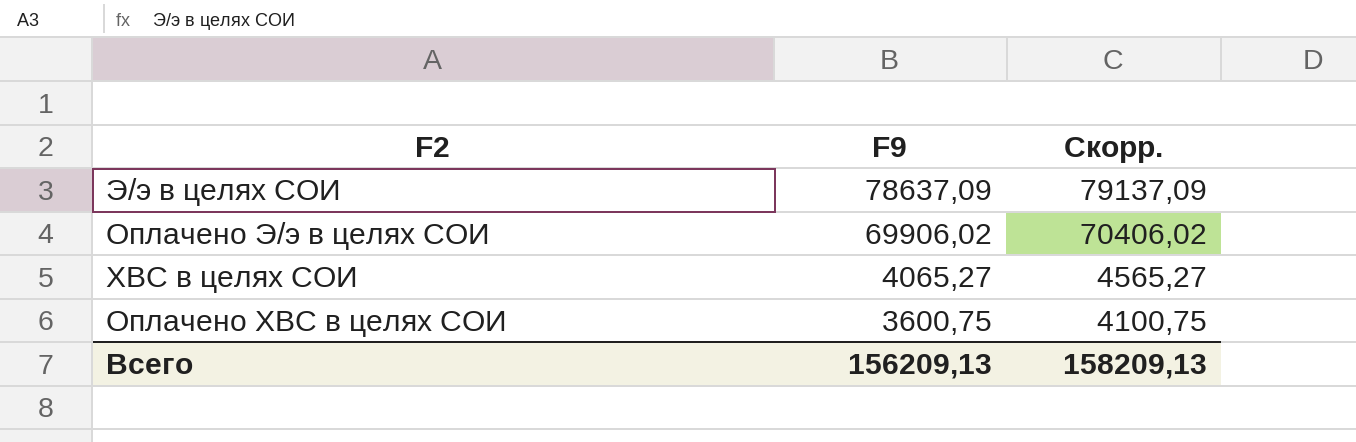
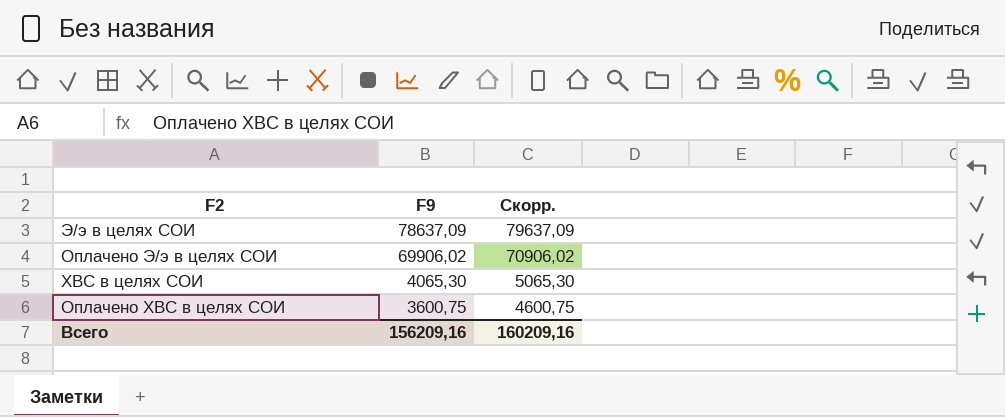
column Скорр. | formula: [F9] + 500 -> [F9] + 1000
ХВС в целях СОИ | F9: 4065,27 -> 4065,30
Всего | F9: 156209,13 -> 156209,16
Всего | Скорр.: 158209,13 -> 160209,16

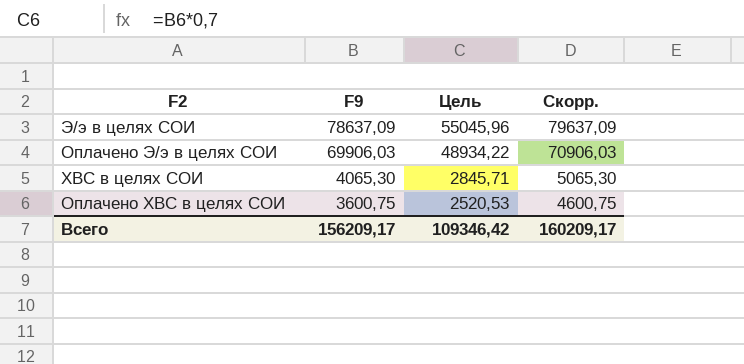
column Цель | formula: none -> [F9] * 0,7
Оплачено Э/э в целях СОИ | F9: 69906,02 -> 69906,03
Оплачено Э/э в целях СОИ | Скорр.: 70906,02 -> 70906,03
Всего | F9: 156209,16 -> 156209,17
Всего | Скорр.: 160209,16 -> 160209,17

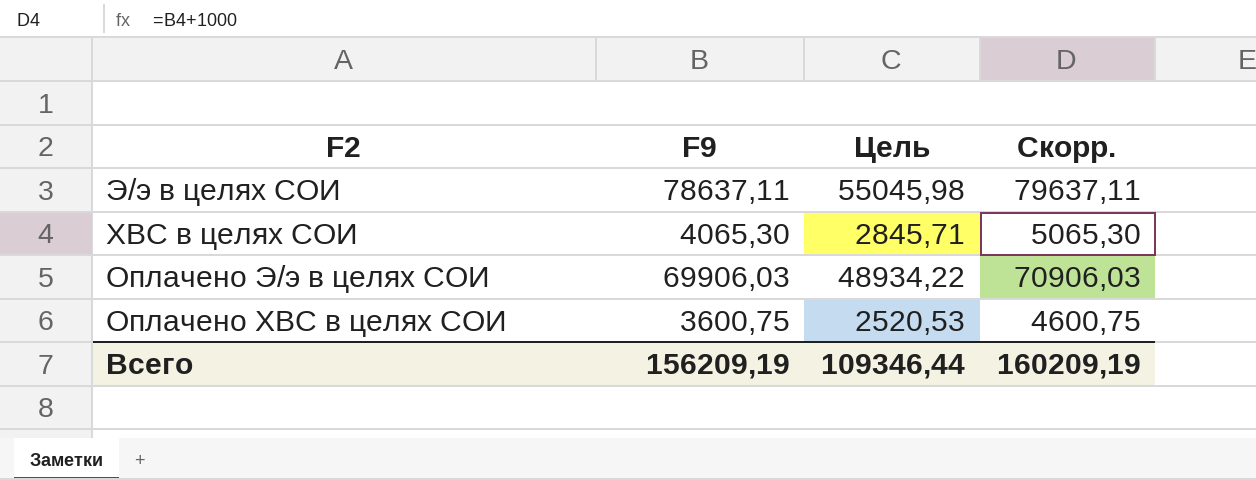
row order: F9 descending -> F2 descending
Э/э в целях СОИ | F9: 78637,09 -> 78637,11
Э/э в целях СОИ | Цель: 55045,96 -> 55045,98
Э/э в целях СОИ | Скорр.: 79637,09 -> 79637,11
Всего | F9: 156209,17 -> 156209,19
Всего | Цель: 109346,42 -> 109346,44
Всего | Скорр.: 160209,17 -> 160209,19

